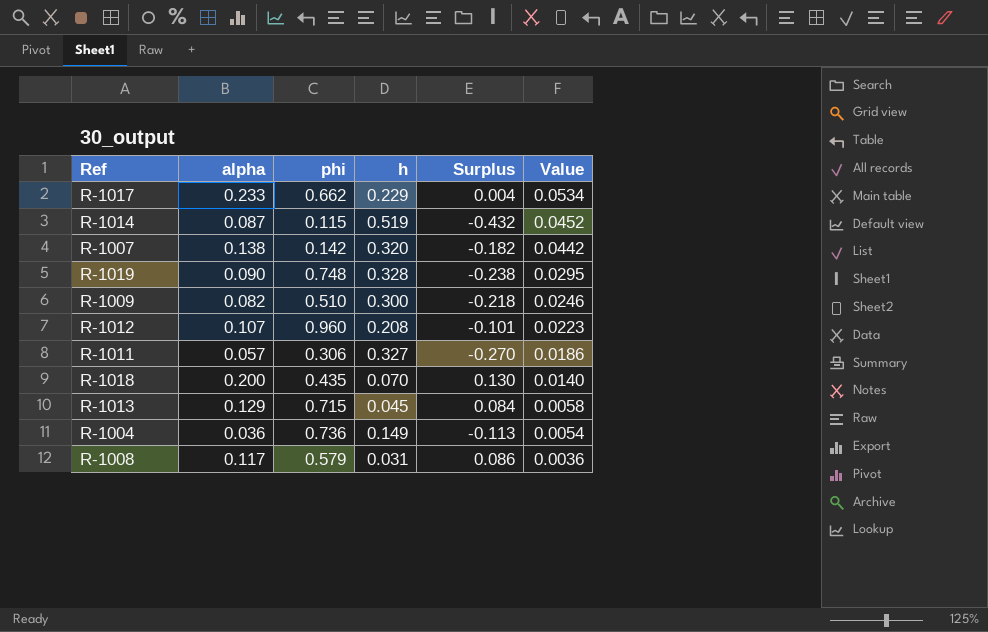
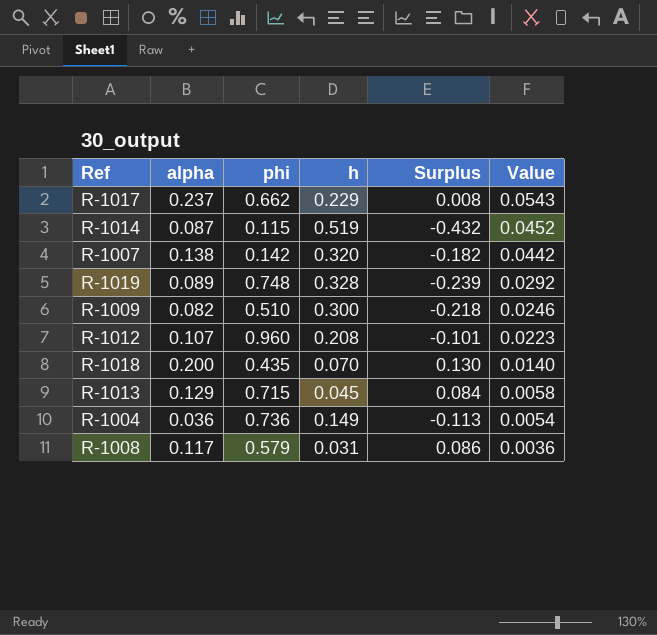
row R-1011: 0.057 | 0.306 | 0.327 | -0.270 | 0.0186 -> none
R-1017 | alpha: 0.233 -> 0.237
R-1017 | Surplus: 0.004 -> 0.008
R-1017 | Value: 0.0534 -> 0.0543
R-1019 | alpha: 0.090 -> 0.089
R-1019 | Surplus: -0.238 -> -0.239
R-1019 | Value: 0.0295 -> 0.0292

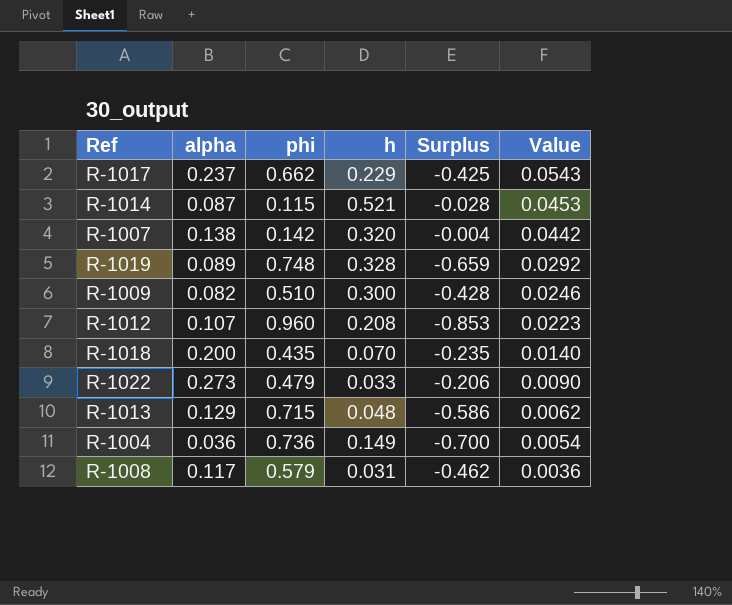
column Surplus | formula: [alpha] - [h] -> [alpha] - [phi]
R-1014 | h: 0.519 -> 0.521
R-1014 | Value: 0.0452 -> 0.0453
row R-1022: none -> 0.273 | 0.479 | 0.033 | -0.206 | 0.0090
R-1013 | h: 0.045 -> 0.048
R-1013 | Value: 0.0058 -> 0.0062

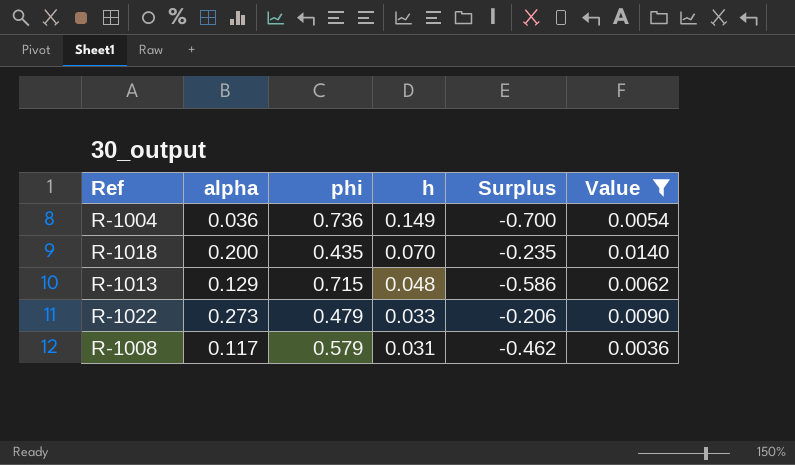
filter: none -> Value <= 0.0140
row order: Value descending -> h descending

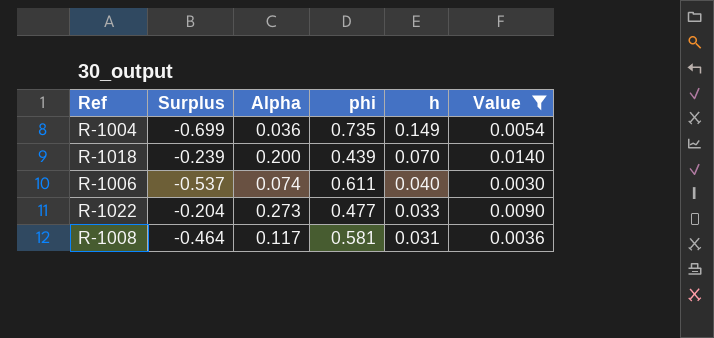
column Surplus | position: 5 -> 2
column name: alpha -> Alpha
row R-1013: 0.129 | 0.715 | 0.048 | -0.586 | 0.0062 -> none
R-1004 | Surplus: -0.700 -> -0.699
R-1004 | phi: 0.736 -> 0.735
R-1018 | Surplus: -0.235 -> -0.239
R-1018 | phi: 0.435 -> 0.439
row R-1006: none -> -0.537 | 0.074 | 0.611 | 0.040 | 0.0030
R-1022 | Surplus: -0.206 -> -0.204
R-1022 | phi: 0.479 -> 0.477
R-1008 | Surplus: -0.462 -> -0.464
R-1008 | phi: 0.579 -> 0.581

